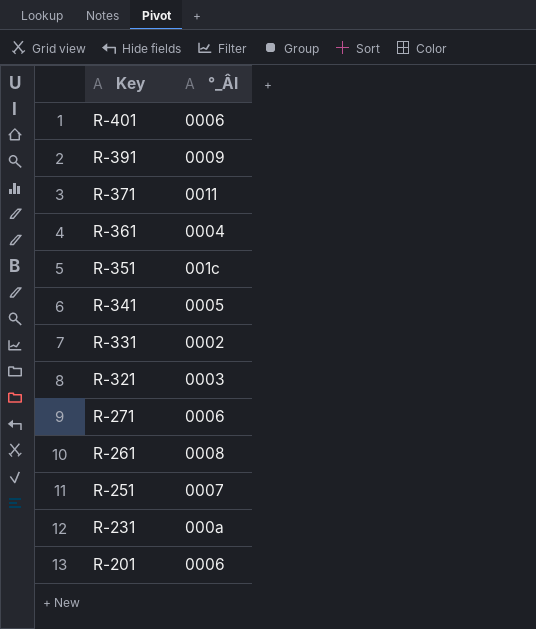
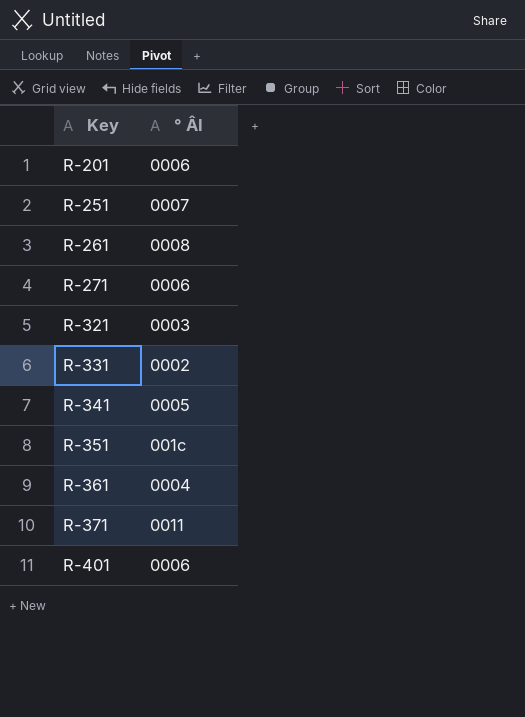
row order: Key descending -> Key ascending
column name: °_ÂI -> ° ÂI
row R-391: 0009 -> none
row R-231: 000a -> none

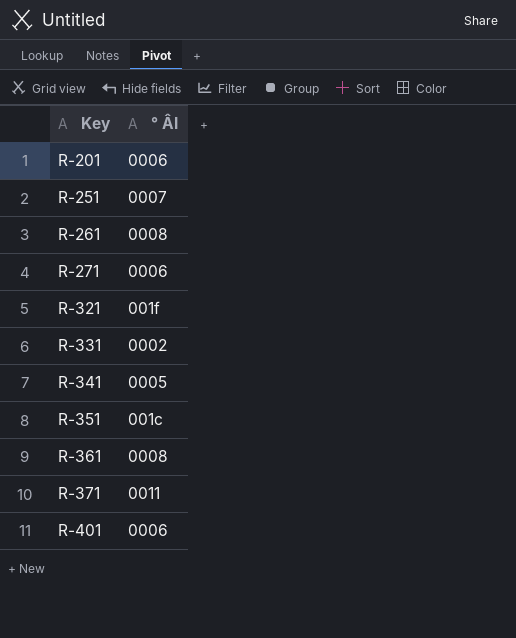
R-321 | ° ÂI: 0003 -> 001f
R-361 | ° ÂI: 0004 -> 0008

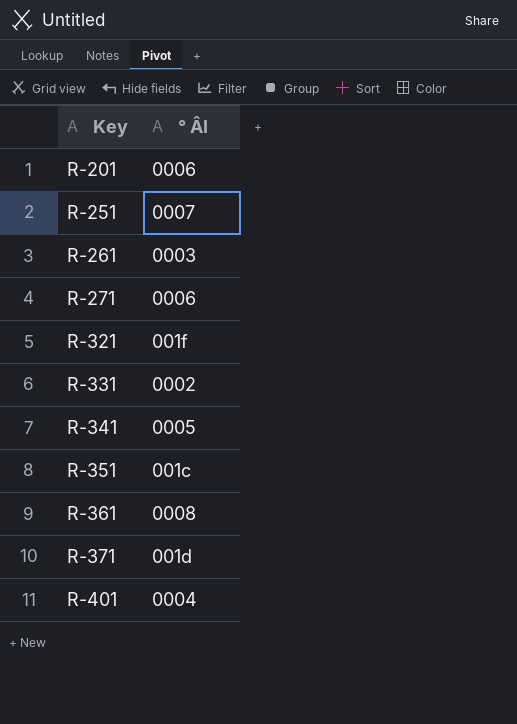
R-261 | ° ÂI: 0008 -> 0003
R-371 | ° ÂI: 0011 -> 001d
R-401 | ° ÂI: 0006 -> 0004

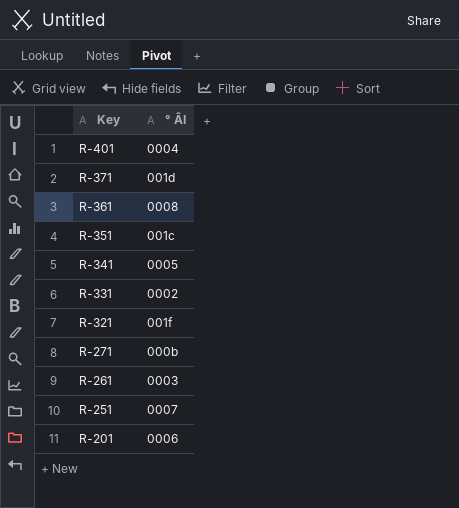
row order: Key ascending -> Key descending
R-271 | ° ÂI: 0006 -> 000b

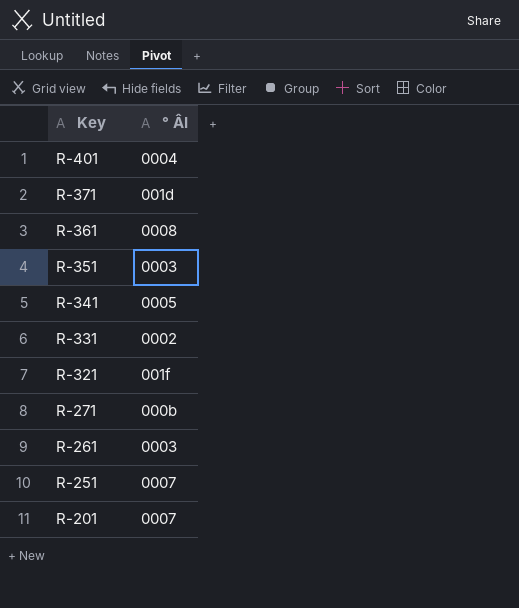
R-351 | ° ÂI: 001c -> 0003
R-201 | ° ÂI: 0006 -> 0007

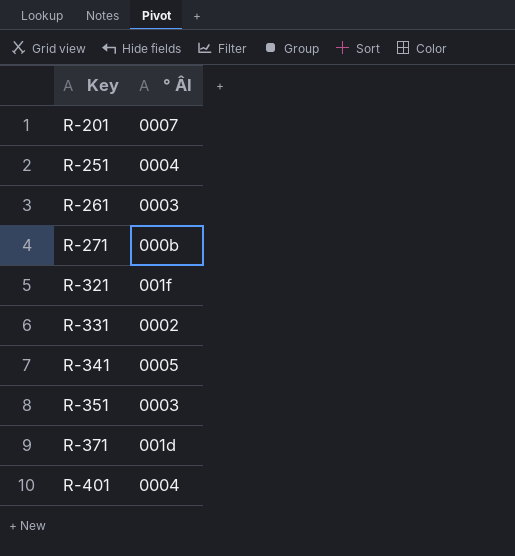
row order: Key descending -> Key ascending
row R-361: 0008 -> none
R-251 | ° ÂI: 0007 -> 0004

